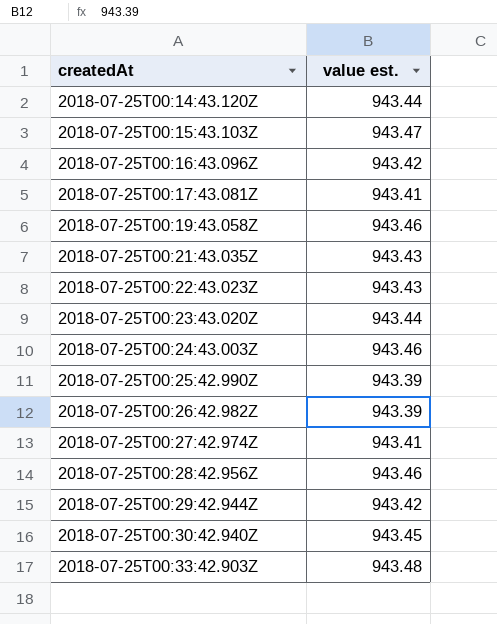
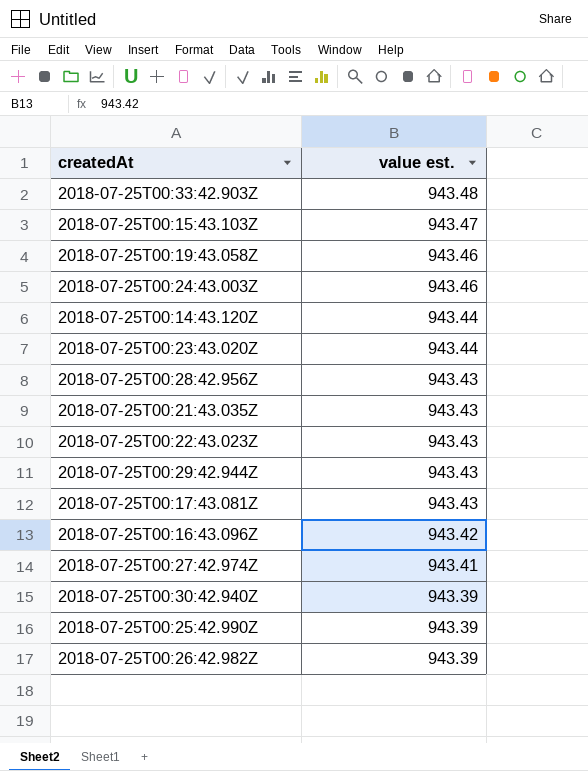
row order: createdAt ascending -> value est. descending
2018-07-25T00:28:42.956Z | value est.: 943.46 -> 943.43
2018-07-25T00:29:42.944Z | value est.: 943.42 -> 943.43
2018-07-25T00:17:43.081Z | value est.: 943.41 -> 943.43
2018-07-25T00:30:42.940Z | value est.: 943.45 -> 943.39

